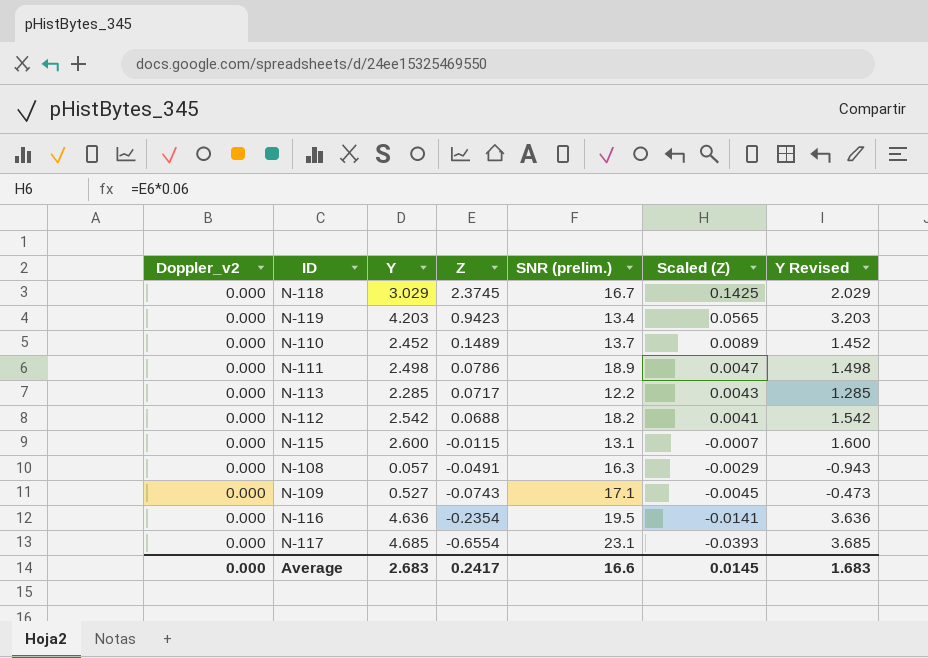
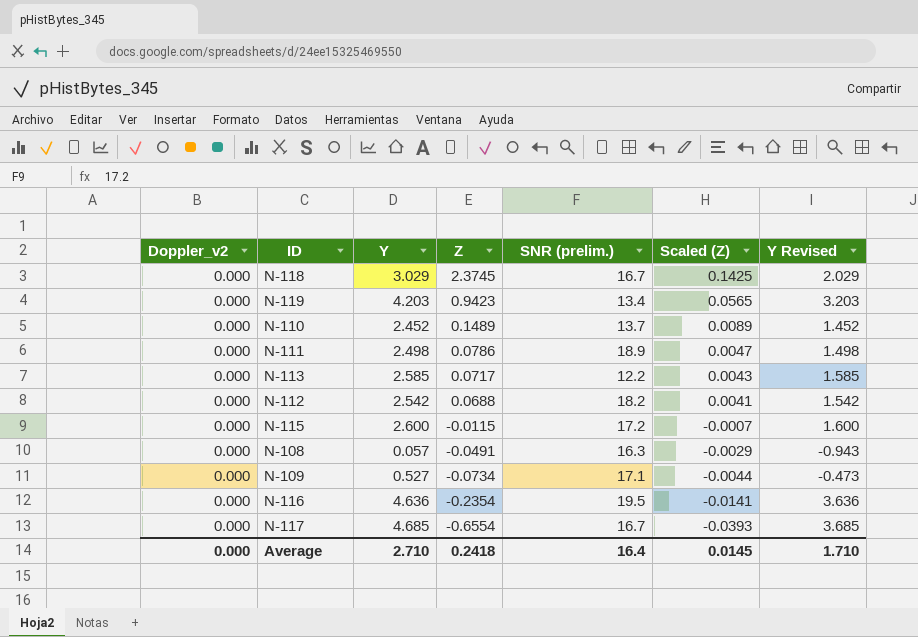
N-113 | Y: 2.285 -> 2.585
N-113 | Y Revised: 1.285 -> 1.585
N-115 | SNR (prelim.): 13.1 -> 17.2
N-109 | Z: -0.0743 -> -0.0734
N-109 | Scaled (Z): -0.0045 -> -0.0044
N-117 | SNR (prelim.): 23.1 -> 16.7
Average | Y: 2.683 -> 2.710
Average | Z: 0.2417 -> 0.2418
Average | SNR (prelim.): 16.6 -> 16.4
Average | Y Revised: 1.683 -> 1.710

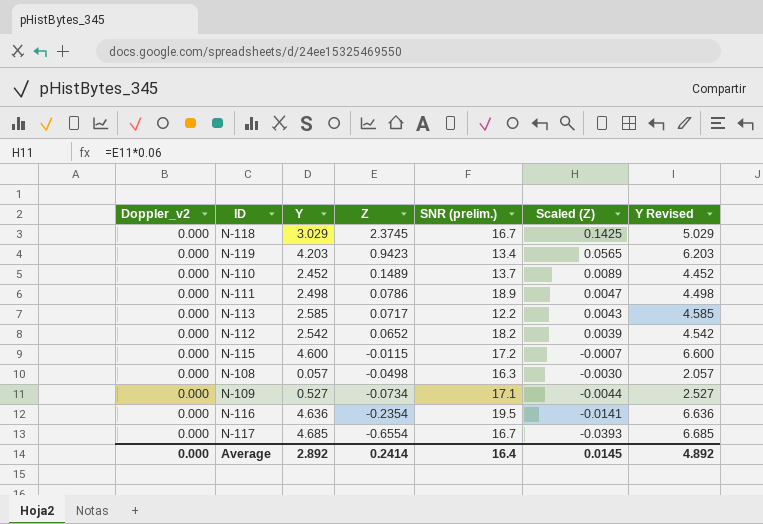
column Y Revised | formula: [Y] - 1 -> [Y] + 2
N-112 | Z: 0.0688 -> 0.0652
N-112 | Scaled (Z): 0.0041 -> 0.0039
N-115 | Y: 2.600 -> 4.600
N-108 | Z: -0.0491 -> -0.0498
N-108 | Scaled (Z): -0.0029 -> -0.0030
Average | Y: 2.710 -> 2.892
Average | Z: 0.2418 -> 0.2414
Average | Y Revised: 1.710 -> 4.892

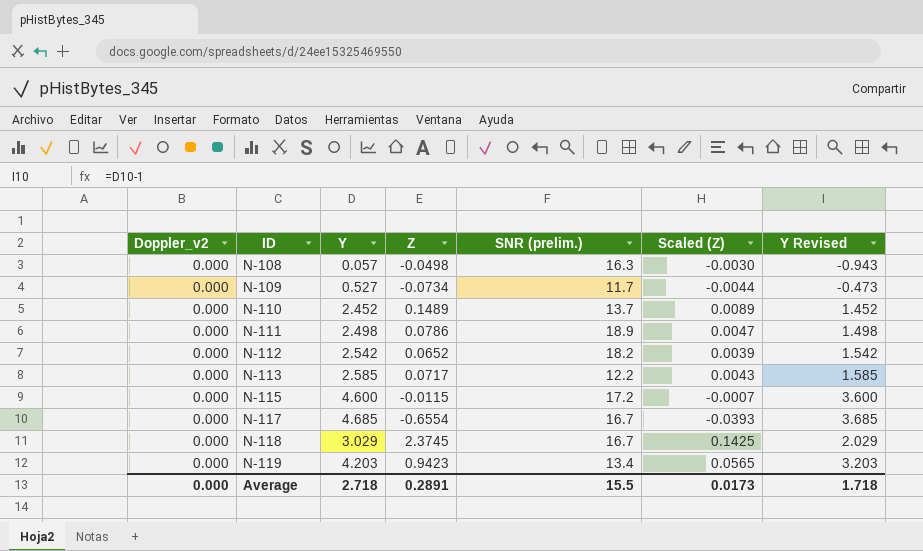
row order: Z descending -> ID ascending
column Y Revised | formula: [Y] + 2 -> [Y] - 1
row N-116: 0.000 | 4.636 | -0.2354 | 19.5 | -0.0141 | 6.636 -> none
N-109 | SNR (prelim.): 17.1 -> 11.7
Average | Y: 2.892 -> 2.718
Average | Z: 0.2414 -> 0.2891
Average | SNR (prelim.): 16.4 -> 15.5
Average | Scaled (Z): 0.0145 -> 0.0173
Average | Y Revised: 4.892 -> 1.718

